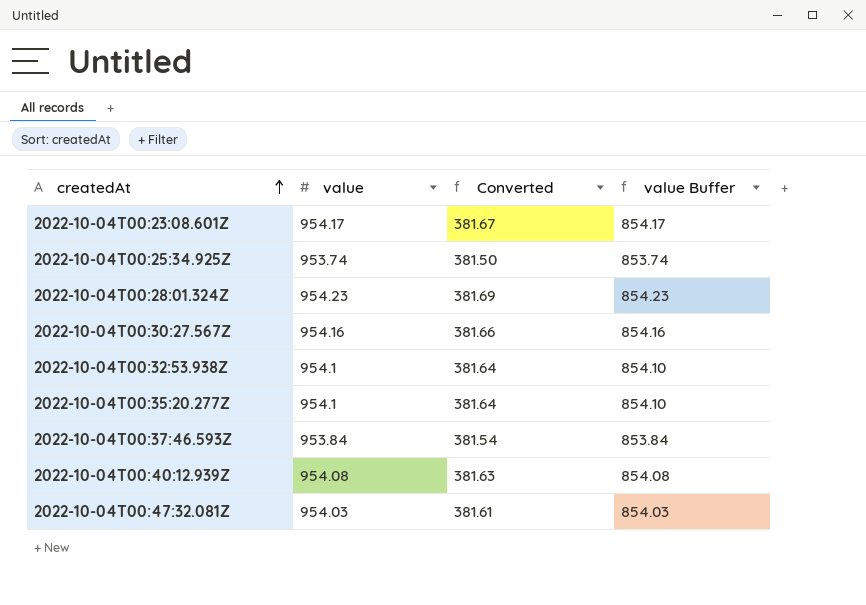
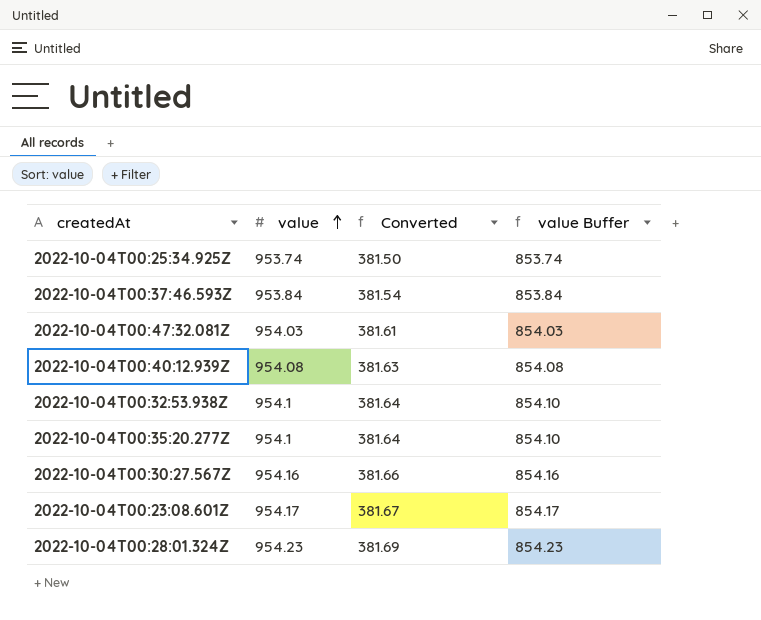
row order: createdAt ascending -> value ascending

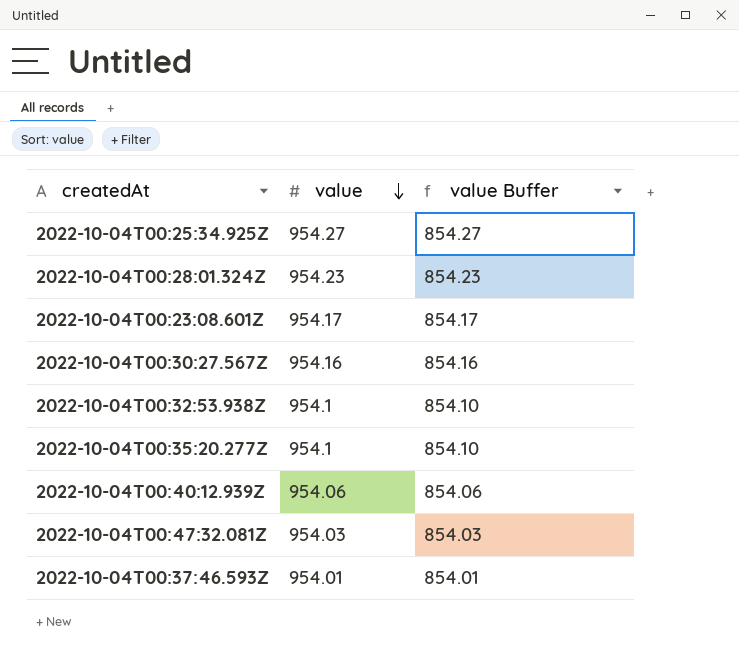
row order: value ascending -> value descending
column Converted | formula: [value] * 0.4 -> none
2022-10-04T00:25:34.925Z | value: 953.74 -> 954.27
2022-10-04T00:25:34.925Z | value Buffer: 853.74 -> 854.27
2022-10-04T00:40:12.939Z | value: 954.08 -> 954.06
2022-10-04T00:40:12.939Z | value Buffer: 854.08 -> 854.06
2022-10-04T00:37:46.593Z | value: 953.84 -> 954.01
2022-10-04T00:37:46.593Z | value Buffer: 853.84 -> 854.01

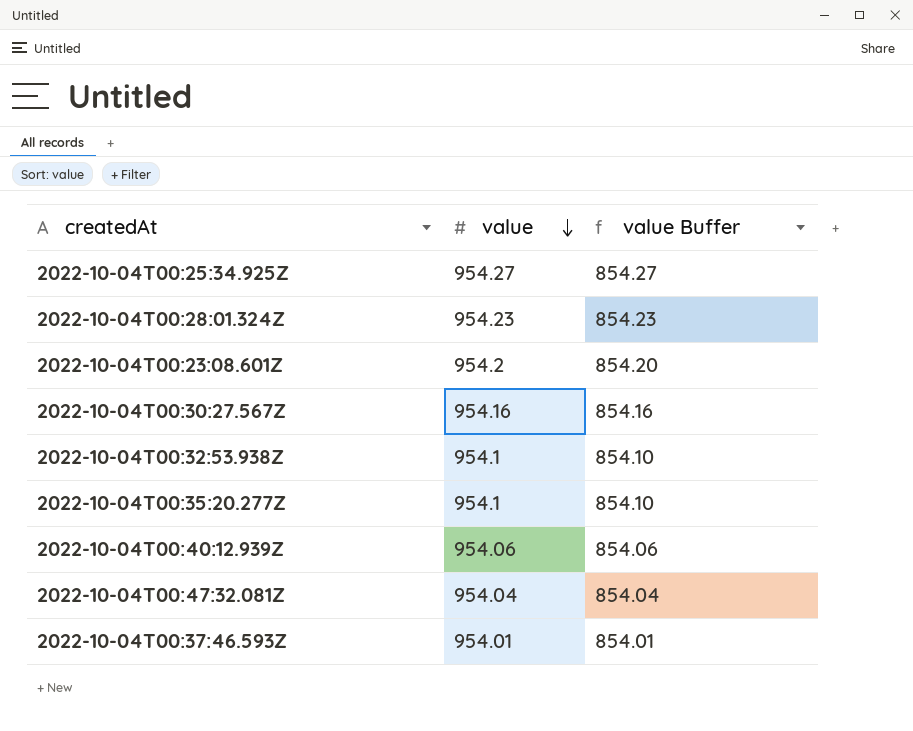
2022-10-04T00:23:08.601Z | value: 954.17 -> 954.2
2022-10-04T00:23:08.601Z | value Buffer: 854.17 -> 854.20
2022-10-04T00:47:32.081Z | value: 954.03 -> 954.04
2022-10-04T00:47:32.081Z | value Buffer: 854.03 -> 854.04

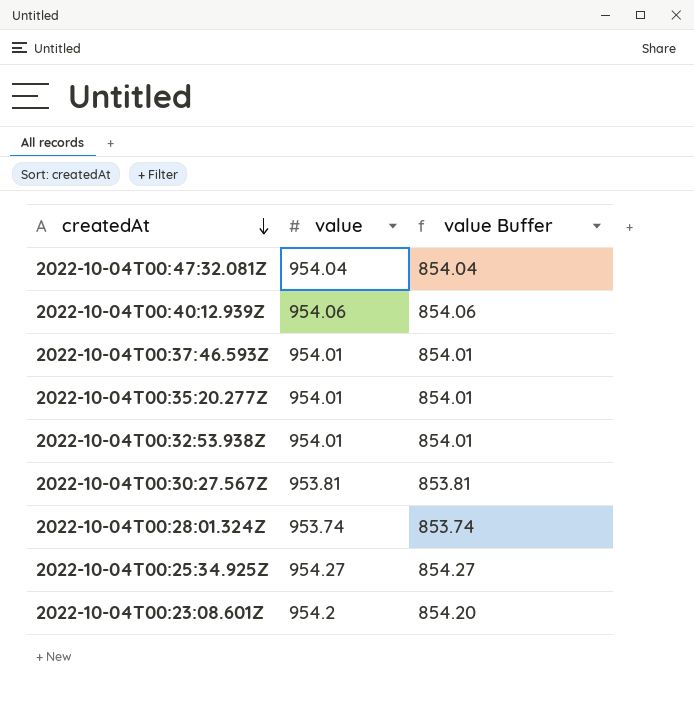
row order: value descending -> createdAt descending
2022-10-04T00:35:20.277Z | value: 954.1 -> 954.01
2022-10-04T00:35:20.277Z | value Buffer: 854.10 -> 854.01
2022-10-04T00:32:53.938Z | value: 954.1 -> 954.01
2022-10-04T00:32:53.938Z | value Buffer: 854.10 -> 854.01
2022-10-04T00:30:27.567Z | value: 954.16 -> 953.81
2022-10-04T00:30:27.567Z | value Buffer: 854.16 -> 853.81
2022-10-04T00:28:01.324Z | value: 954.23 -> 953.74
2022-10-04T00:28:01.324Z | value Buffer: 854.23 -> 853.74

